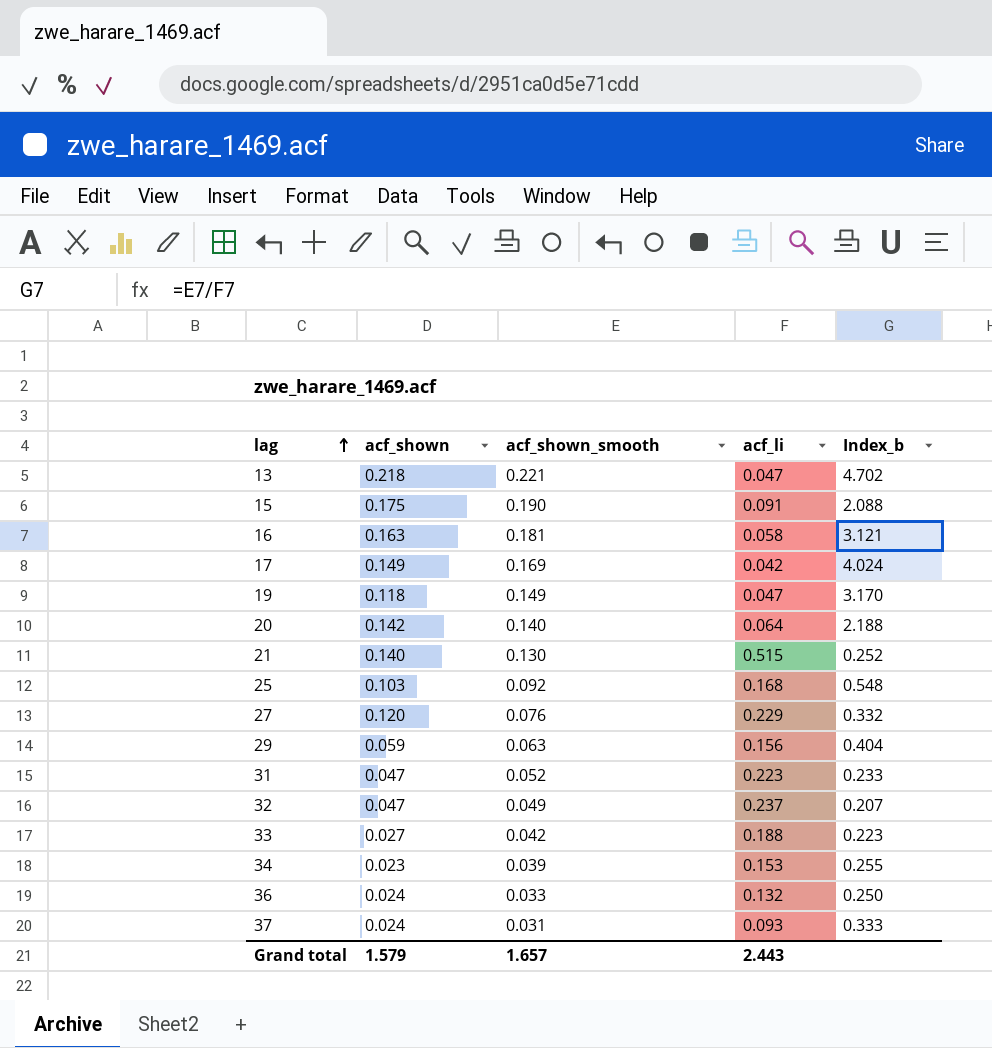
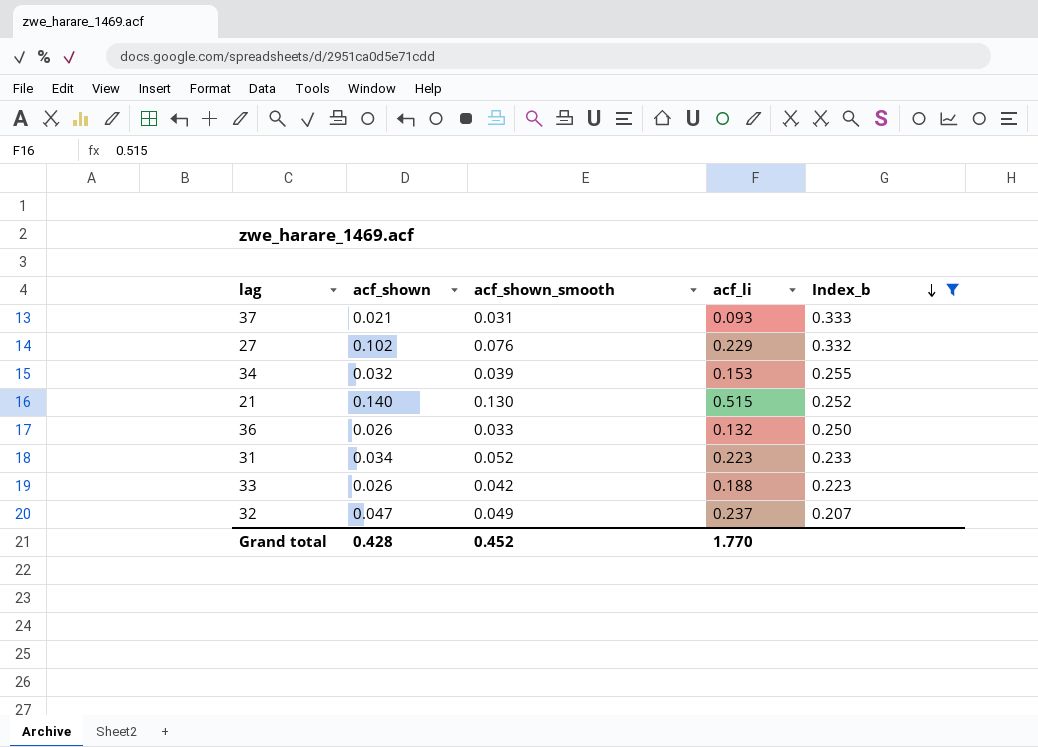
filter: none -> Index_b <= 0.333
row order: lag ascending -> Index_b descending
37 | acf_shown: 0.024 -> 0.021
27 | acf_shown: 0.120 -> 0.102
34 | acf_shown: 0.023 -> 0.032
36 | acf_shown: 0.024 -> 0.026
31 | acf_shown: 0.047 -> 0.034
33 | acf_shown: 0.027 -> 0.026
Grand total | acf_shown: 1.579 -> 0.428
Grand total | acf_shown_smooth: 1.657 -> 0.452
Grand total | acf_li: 2.443 -> 1.770

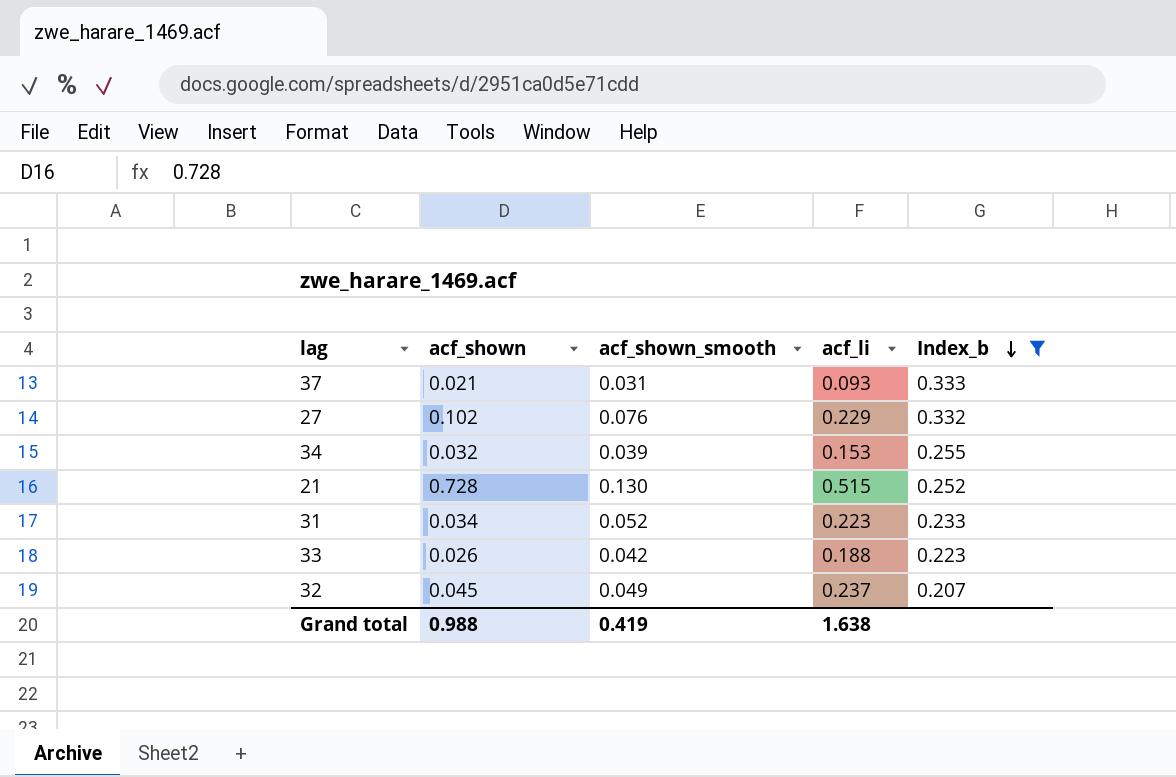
row 36: 0.026 | 0.033 | 0.132 | 0.250 -> none
21 | acf_shown: 0.140 -> 0.728
32 | acf_shown: 0.047 -> 0.045
Grand total | acf_shown: 0.428 -> 0.988
Grand total | acf_shown_smooth: 0.452 -> 0.419
Grand total | acf_li: 1.770 -> 1.638

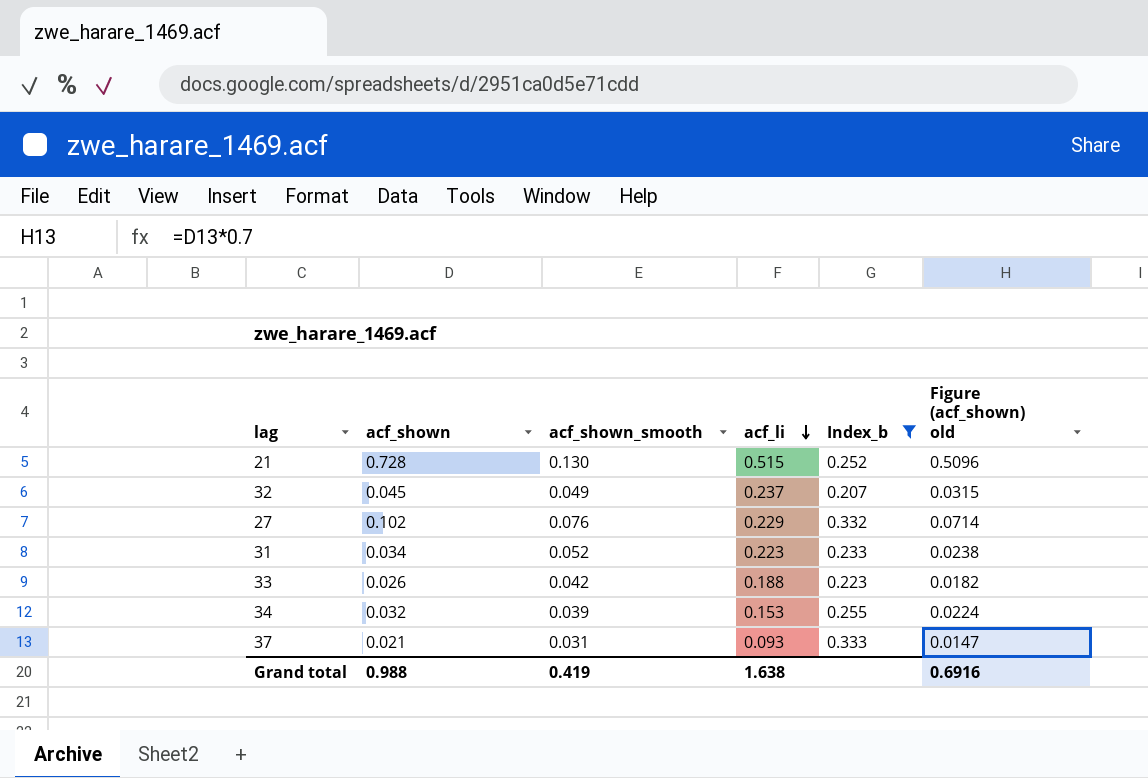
row order: Index_b descending -> acf_li descending
column Figure (acf_shown) old | formula: none -> [acf_shown] * 0.7

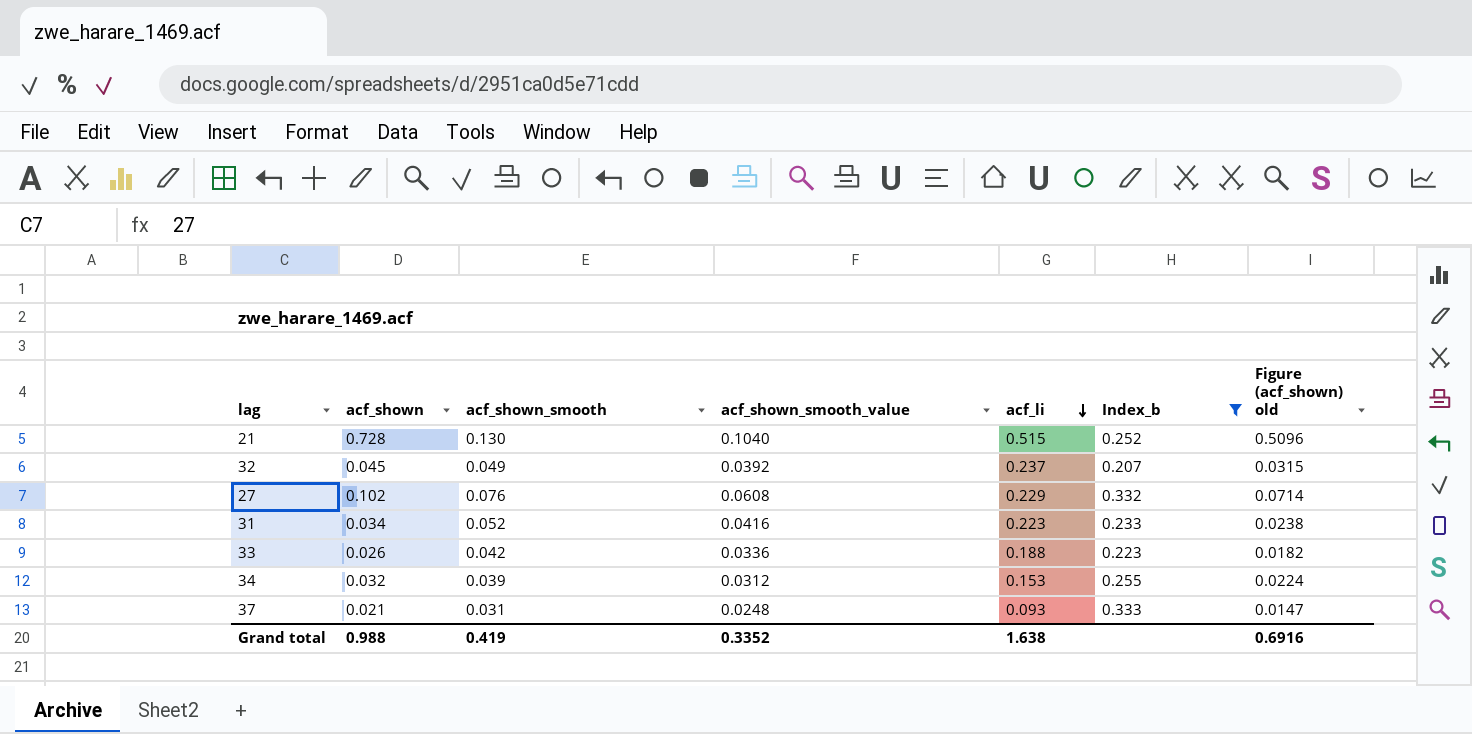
column acf_shown_smooth_value | formula: none -> [acf_shown_smooth] * 0.8

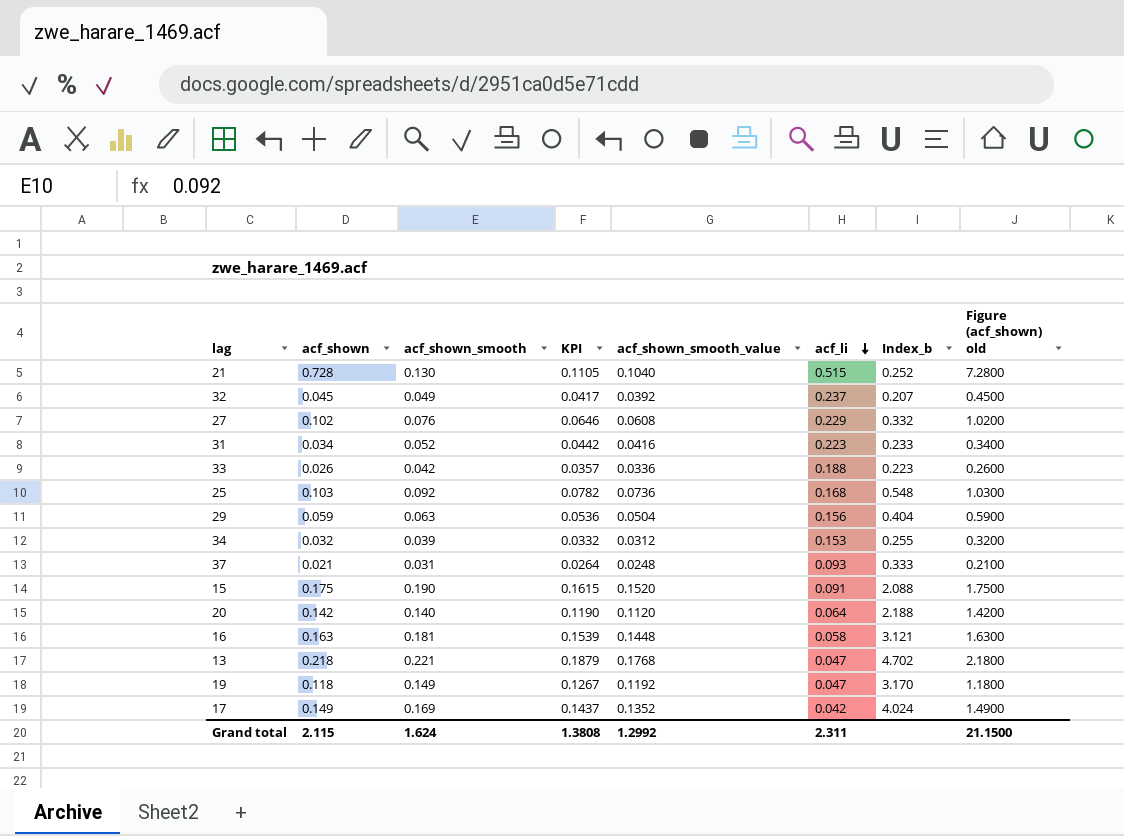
filter: Index_b <= 0.333 -> none
column KPI | formula: none -> [acf_shown_smooth] * 0.85
column Figure (acf_shown) old | formula: [acf_shown] * 0.7 -> [acf_shown] * 10
Grand total | acf_shown: 0.988 -> 2.115
Grand total | acf_shown_smooth: 0.419 -> 1.624
Grand total | acf_shown_smooth_value: 0.3352 -> 1.2992
Grand total | acf_li: 1.638 -> 2.311
Grand total | Figure (acf_shown) old: 0.6916 -> 21.1500

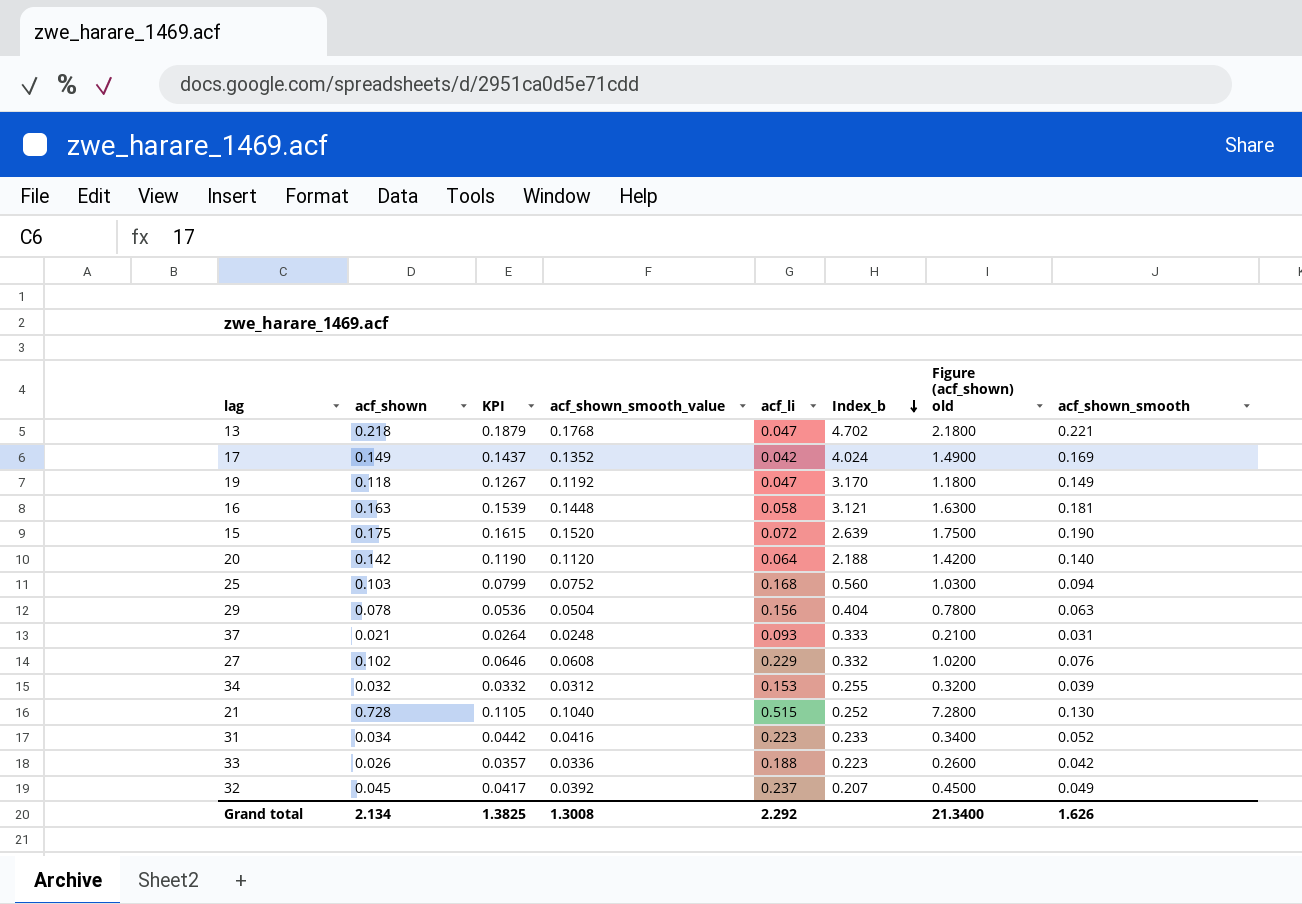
row order: acf_li descending -> Index_b descending
column acf_shown_smooth | position: 3 -> 8
15 | acf_li: 0.091 -> 0.072
15 | Index_b: 2.088 -> 2.639
25 | KPI: 0.0782 -> 0.0799
25 | acf_shown_smooth_value: 0.0736 -> 0.0752
25 | Index_b: 0.548 -> 0.560
25 | acf_shown_smooth: 0.092 -> 0.094
29 | acf_shown: 0.059 -> 0.078
29 | Figure (acf_shown) old: 0.5900 -> 0.7800
Grand total | acf_shown: 2.115 -> 2.134
Grand total | KPI: 1.3808 -> 1.3825
Grand total | acf_shown_smooth_value: 1.2992 -> 1.3008
Grand total | acf_li: 2.311 -> 2.292
Grand total | Figure (acf_shown) old: 21.1500 -> 21.3400
Grand total | acf_shown_smooth: 1.624 -> 1.626

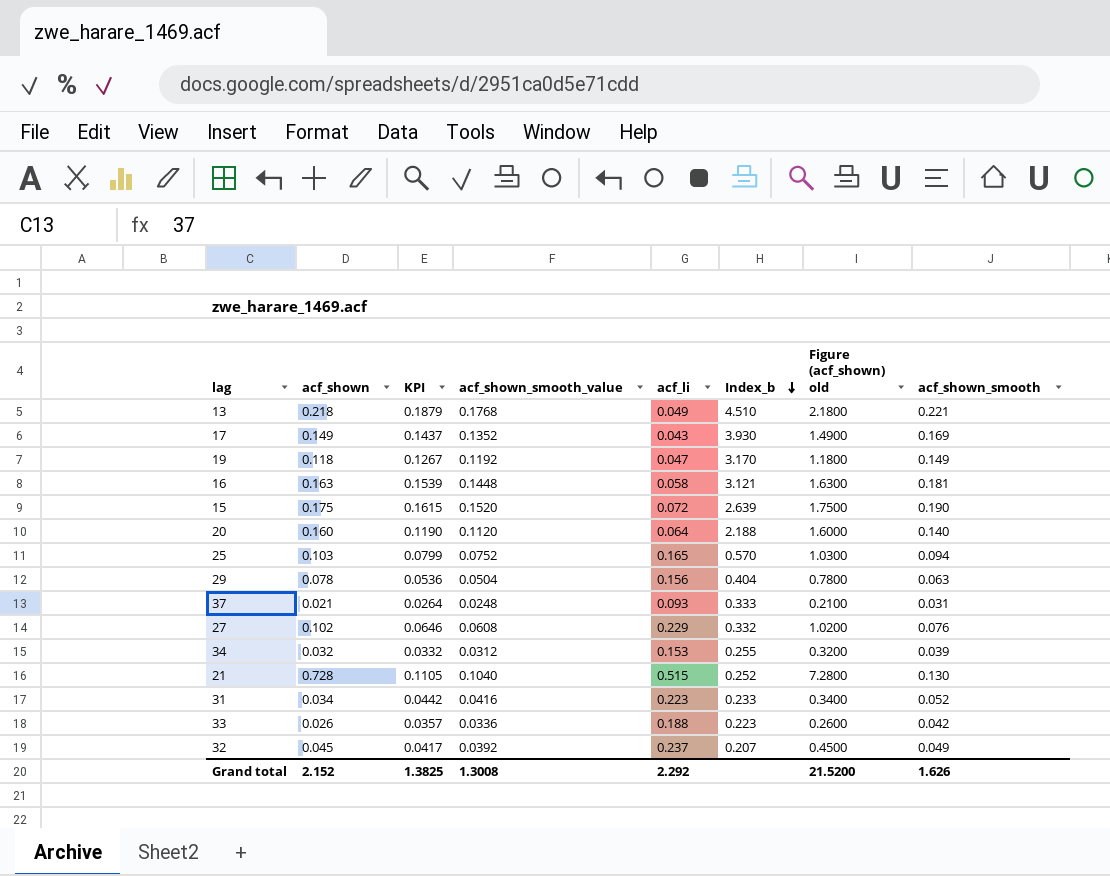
13 | acf_li: 0.047 -> 0.049
13 | Index_b: 4.702 -> 4.510
17 | acf_li: 0.042 -> 0.043
17 | Index_b: 4.024 -> 3.930
20 | acf_shown: 0.142 -> 0.160
20 | Figure (acf_shown) old: 1.4200 -> 1.6000
25 | acf_li: 0.168 -> 0.165
25 | Index_b: 0.560 -> 0.570
Grand total | acf_shown: 2.134 -> 2.152
Grand total | Figure (acf_shown) old: 21.3400 -> 21.5200

